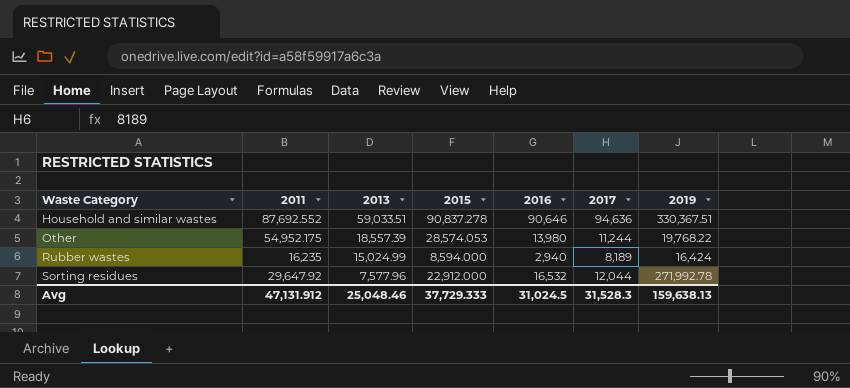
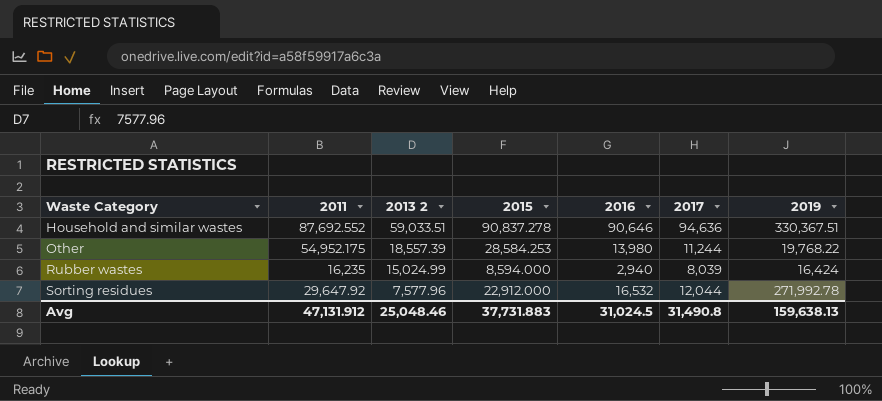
column name: 2013 -> 2013 2
Other | 2015: 28,574.053 -> 28,584.253
Rubber wastes | 2017: 8,189 -> 8,039
Avg | 2015: 37,729.333 -> 37,731.883
Avg | 2017: 31,528.3 -> 31,490.8

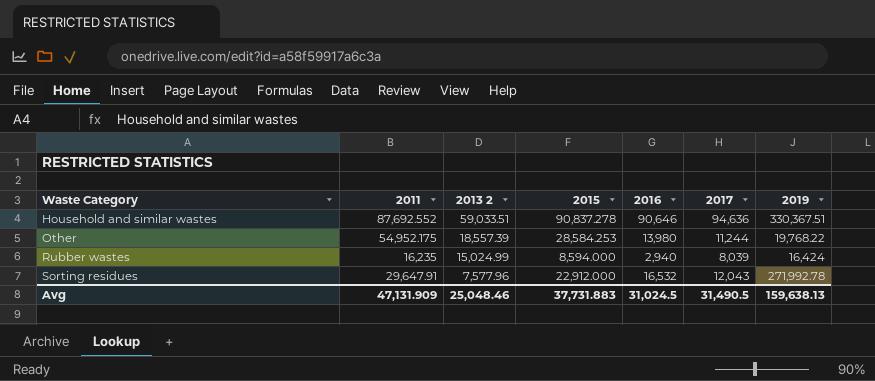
Sorting residues | 2011: 29,647.92 -> 29,647.91
Sorting residues | 2017: 12,044 -> 12,043
Avg | 2011: 47,131.912 -> 47,131.909
Avg | 2017: 31,490.8 -> 31,490.5

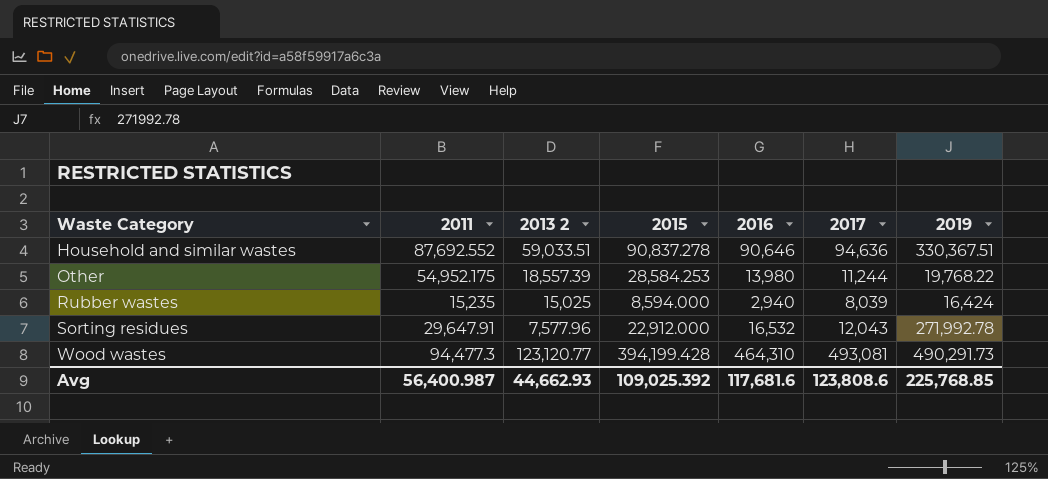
Rubber wastes | 2011: 16,235 -> 15,235
Rubber wastes | 2013 2: 15,024.99 -> 15,025
row Wood wastes: none -> 94,477.3 | 123,120.77 | 394,199.428 | 464,310 | 493,081 | 490,291.73
Avg | 2011: 47,131.909 -> 56,400.987
Avg | 2013 2: 25,048.46 -> 44,662.93
Avg | 2015: 37,731.883 -> 109,025.392
Avg | 2016: 31,024.5 -> 117,681.6
Avg | 2017: 31,490.5 -> 123,808.6
Avg | 2019: 159,638.13 -> 225,768.85

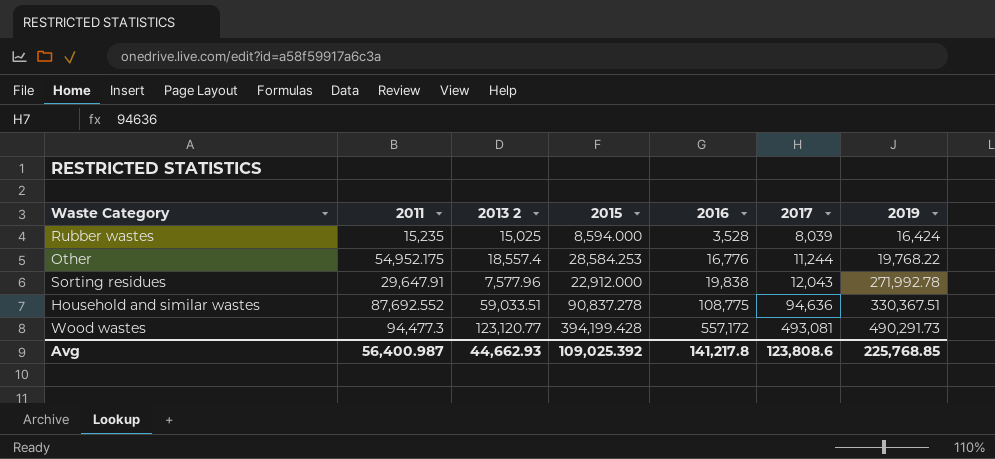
row order: Waste Category ascending -> 2016 ascending
Rubber wastes | 2016: 2,940 -> 3,528
Other | 2013 2: 18,557.39 -> 18,557.4
Other | 2016: 13,980 -> 16,776
Sorting residues | 2016: 16,532 -> 19,838
Household and similar wastes | 2016: 90,646 -> 108,775
Wood wastes | 2016: 464,310 -> 557,172
Avg | 2016: 117,681.6 -> 141,217.8

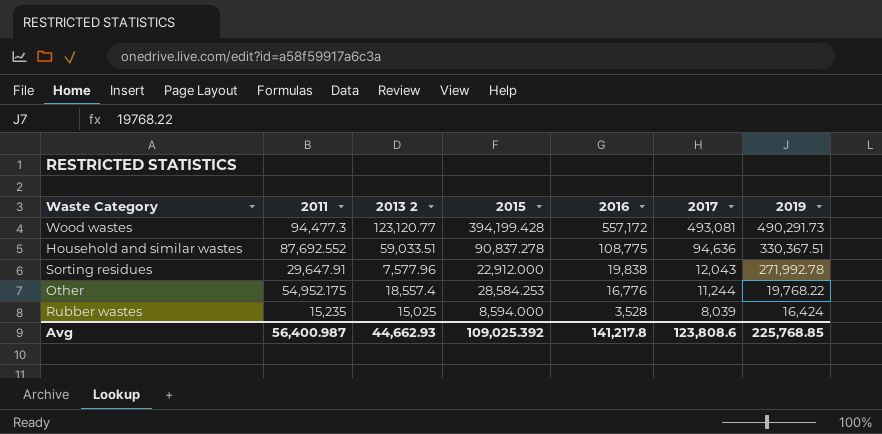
row order: 2016 ascending -> 2016 descending

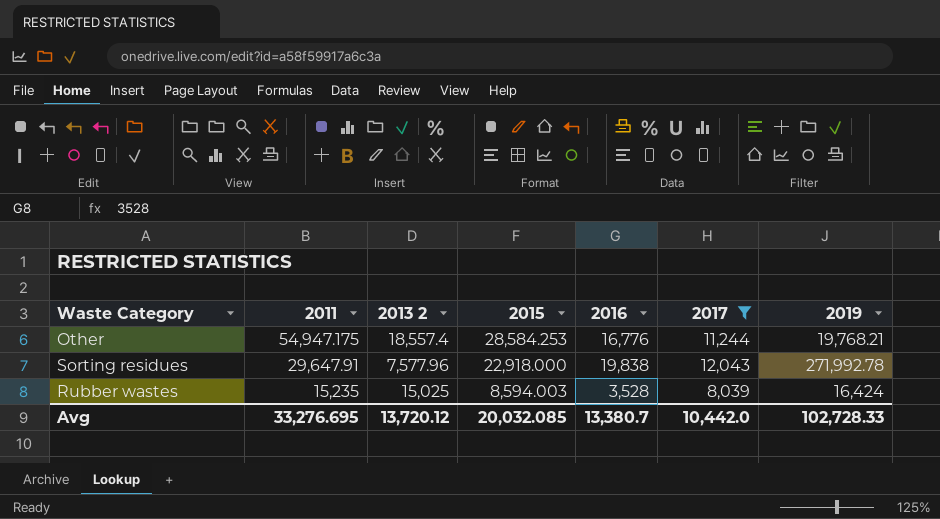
filter: none -> 2017 <= 12,043
row order: 2016 descending -> 2011 descending
Other | 2011: 54,952.175 -> 54,947.175
Other | 2019: 19,768.22 -> 19,768.21
Sorting residues | 2015: 22,912.000 -> 22,918.000
Rubber wastes | 2015: 8,594.000 -> 8,594.003
Avg | 2011: 56,400.987 -> 33,276.695
Avg | 2013 2: 44,662.93 -> 13,720.12
Avg | 2015: 109,025.392 -> 20,032.085
Avg | 2016: 141,217.8 -> 13,380.7
Avg | 2017: 123,808.6 -> 10,442.0
Avg | 2019: 225,768.85 -> 102,728.33

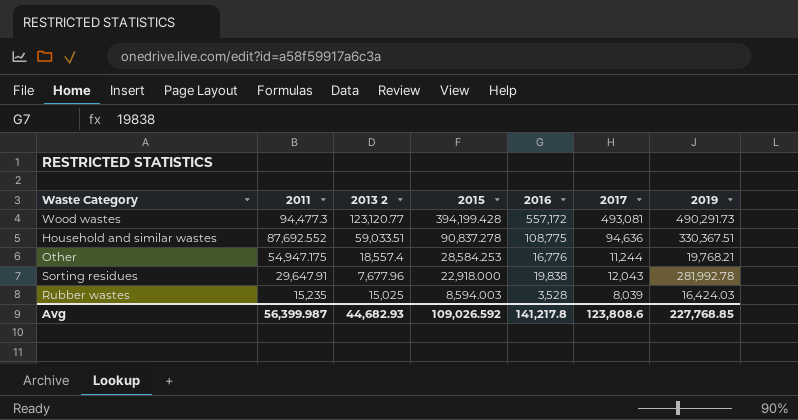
filter: 2017 <= 12,043 -> none
Sorting residues | 2013 2: 7,577.96 -> 7,677.96
Sorting residues | 2019: 271,992.78 -> 281,992.78
Rubber wastes | 2019: 16,424 -> 16,424.03
Avg | 2011: 33,276.695 -> 56,399.987
Avg | 2013 2: 13,720.12 -> 44,682.93
Avg | 2015: 20,032.085 -> 109,026.592
Avg | 2016: 13,380.7 -> 141,217.8
Avg | 2017: 10,442.0 -> 123,808.6
Avg | 2019: 102,728.33 -> 227,768.85

